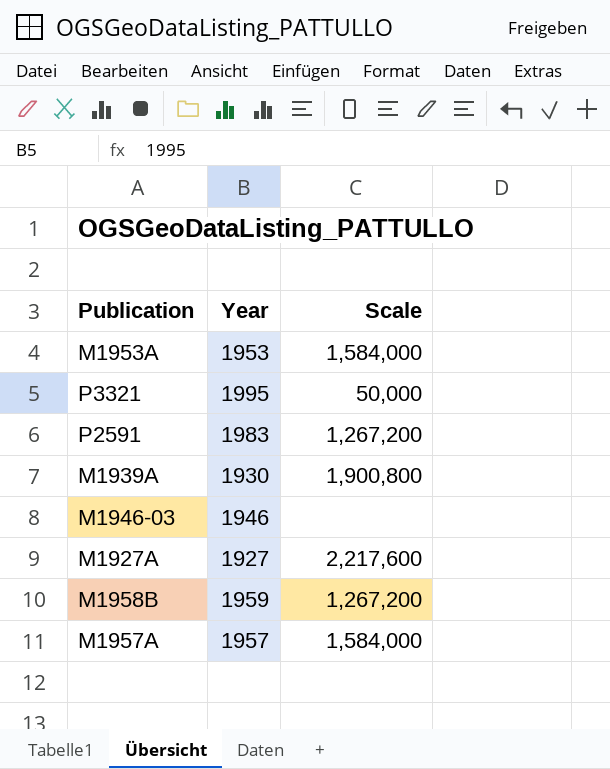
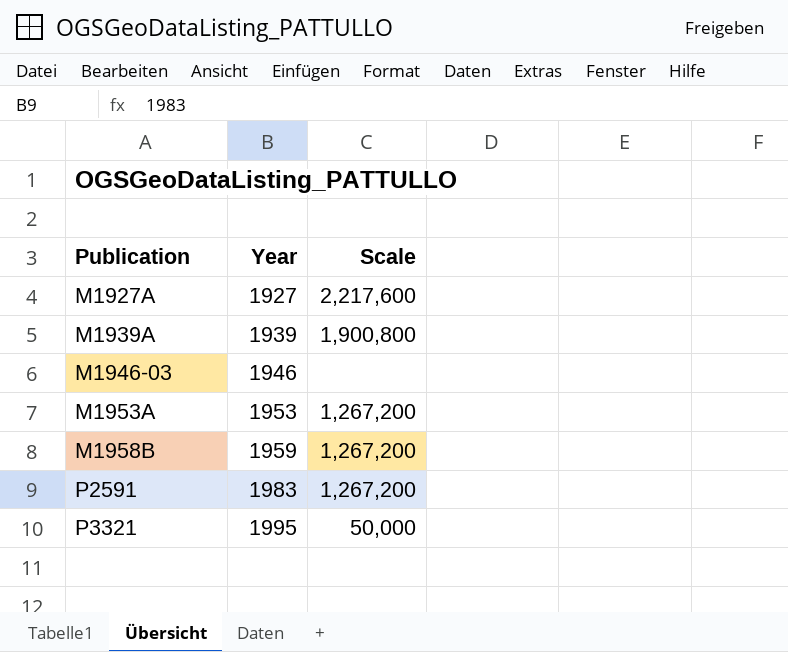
row order: none -> Publication ascending
row M1957A: 1957 | 1,584,000 -> none
M1939A | Year: 1930 -> 1939
M1953A | Scale: 1,584,000 -> 1,267,200

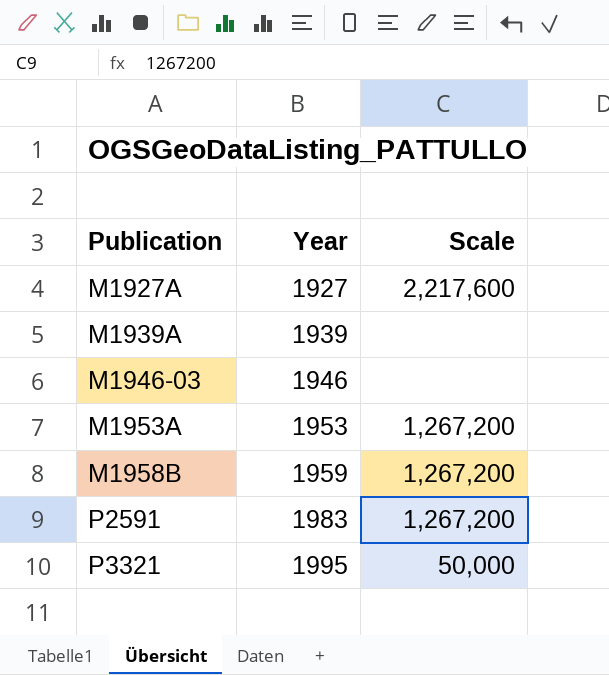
M1939A | Scale: 1,900,800 -> none

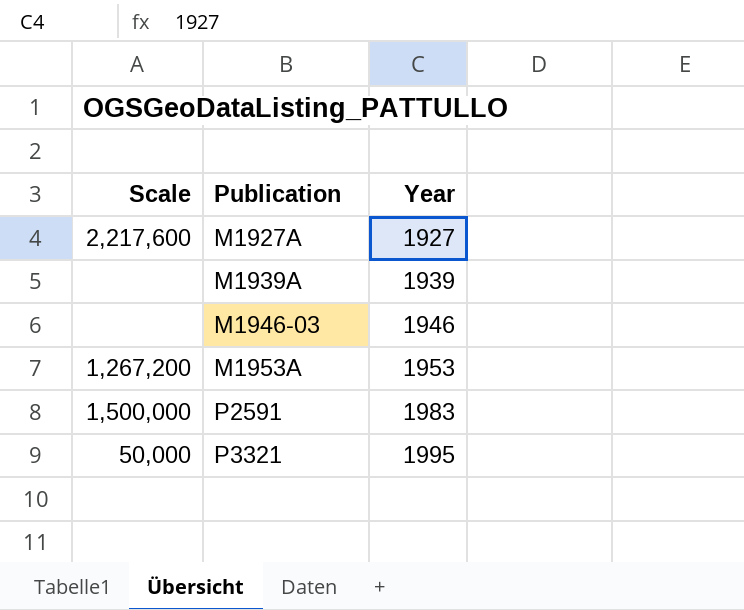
column Scale | position: 3 -> 1
row M1958B: 1959 | 1,267,200 -> none
P2591 | Scale: 1,267,200 -> 1,500,000

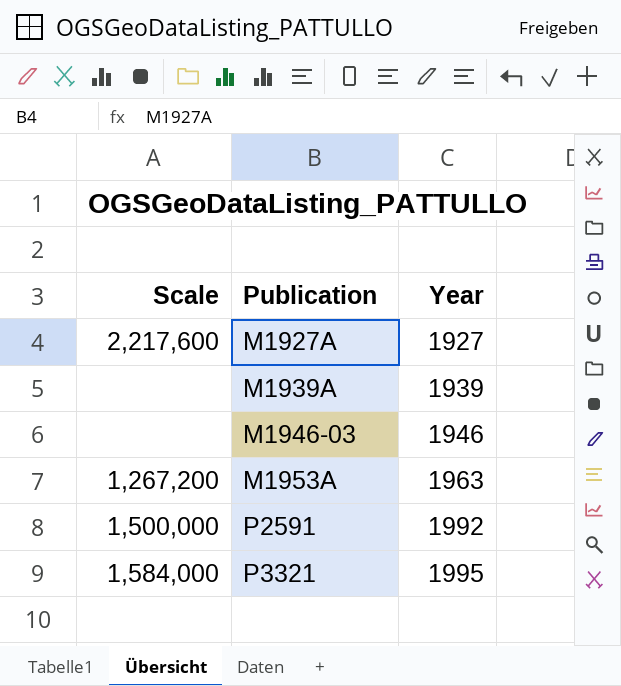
M1953A | Year: 1953 -> 1963
P2591 | Year: 1983 -> 1992
P3321 | Scale: 50,000 -> 1,584,000

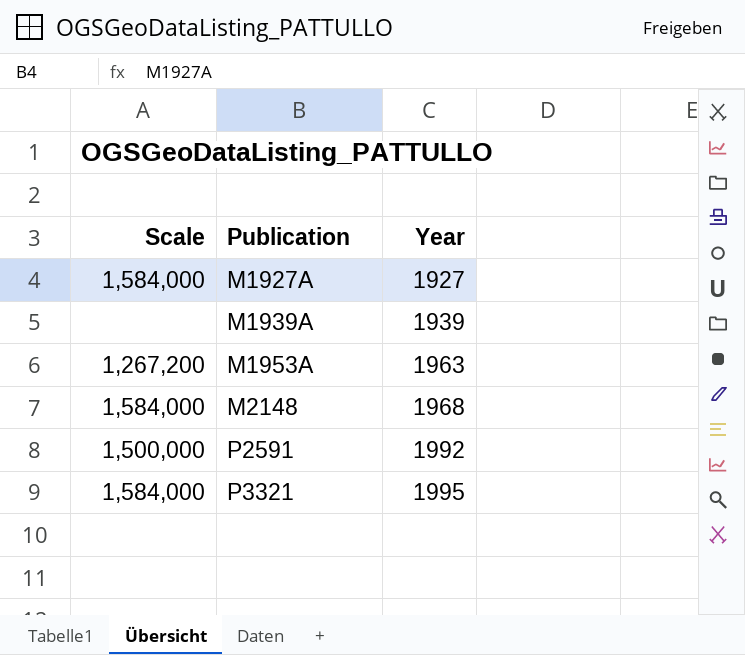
row M1946-03: none | 1946 -> none
M1927A | Scale: 2,217,600 -> 1,584,000
row M2148: none -> 1,584,000 | 1968

